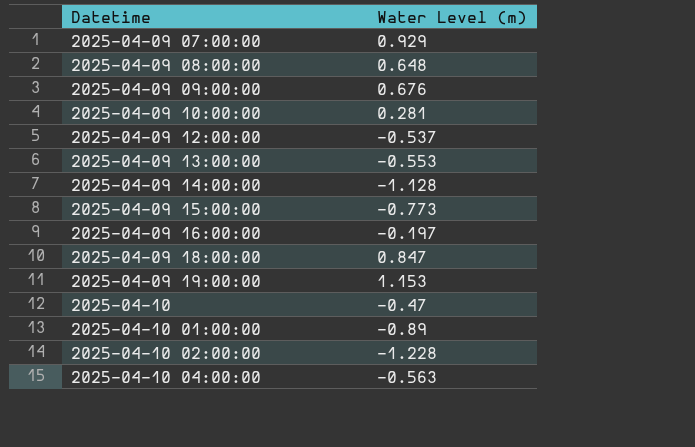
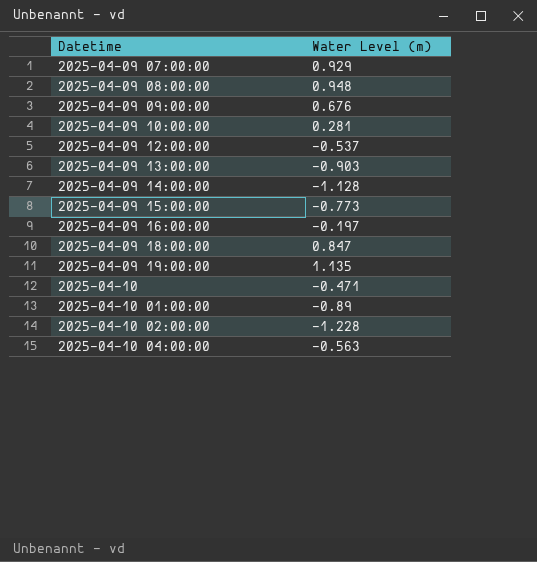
2025-04-09 08:00:00 | Water Level (m): 0.648 -> 0.948
2025-04-09 13:00:00 | Water Level (m): -0.553 -> -0.903
2025-04-09 19:00:00 | Water Level (m): 1.153 -> 1.135
2025-04-10 | Water Level (m): -0.47 -> -0.471

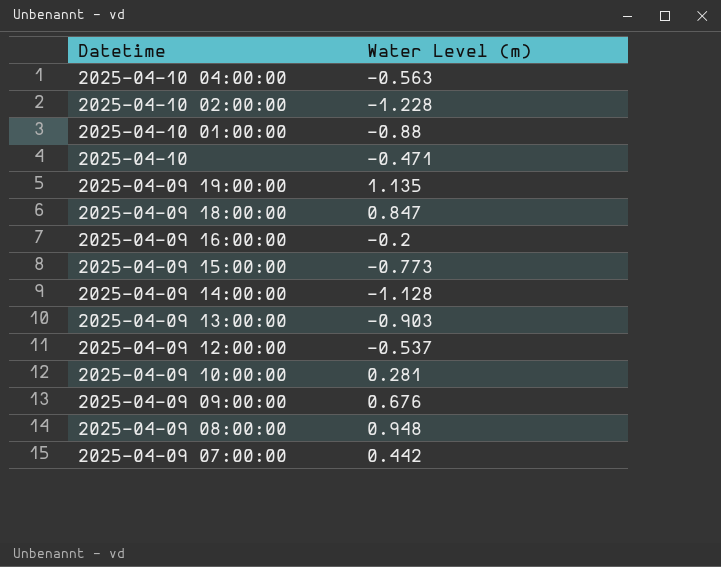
row order: Datetime ascending -> Datetime descending
2025-04-10 01:00:00 | Water Level (m): -0.89 -> -0.88
2025-04-09 16:00:00 | Water Level (m): -0.197 -> -0.2
2025-04-09 07:00:00 | Water Level (m): 0.929 -> 0.442

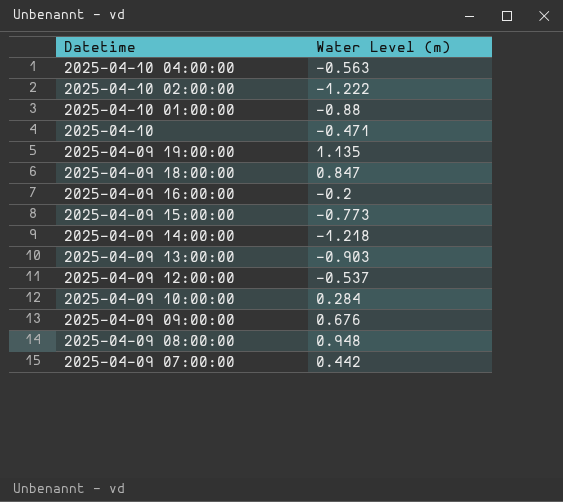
2025-04-10 02:00:00 | Water Level (m): -1.228 -> -1.222
2025-04-09 14:00:00 | Water Level (m): -1.128 -> -1.218
2025-04-09 10:00:00 | Water Level (m): 0.281 -> 0.284

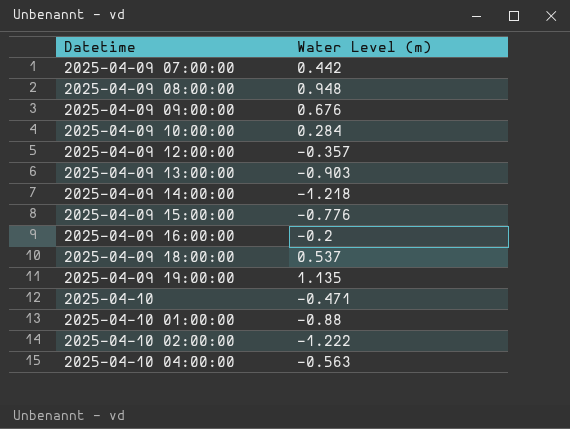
row order: Datetime descending -> Datetime ascending
2025-04-09 12:00:00 | Water Level (m): -0.537 -> -0.357
2025-04-09 15:00:00 | Water Level (m): -0.773 -> -0.776
2025-04-09 18:00:00 | Water Level (m): 0.847 -> 0.537

